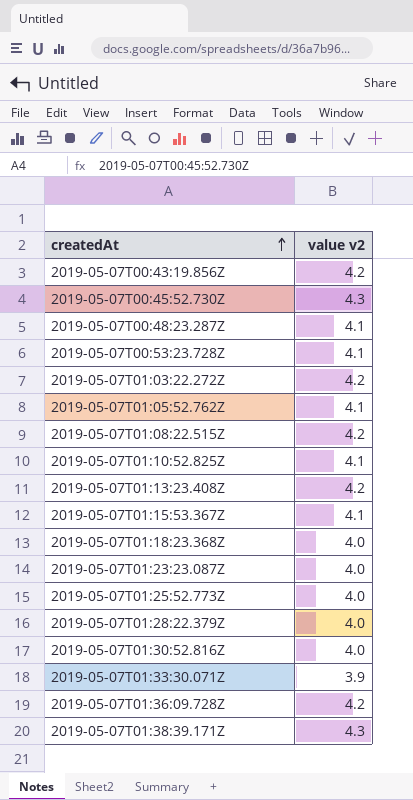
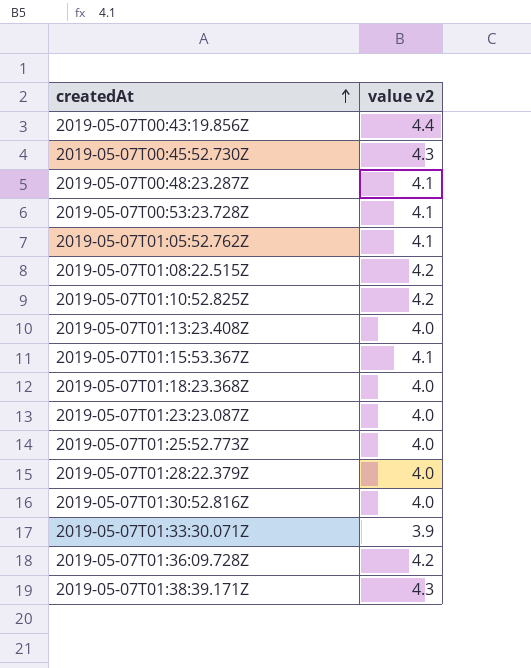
row 2019-05-07T01:03:22.272Z: 4.2 -> none
2019-05-07T00:43:19.856Z | value v2: 4.2 -> 4.4
2019-05-07T01:10:52.825Z | value v2: 4.1 -> 4.2
2019-05-07T01:13:23.408Z | value v2: 4.2 -> 4.0

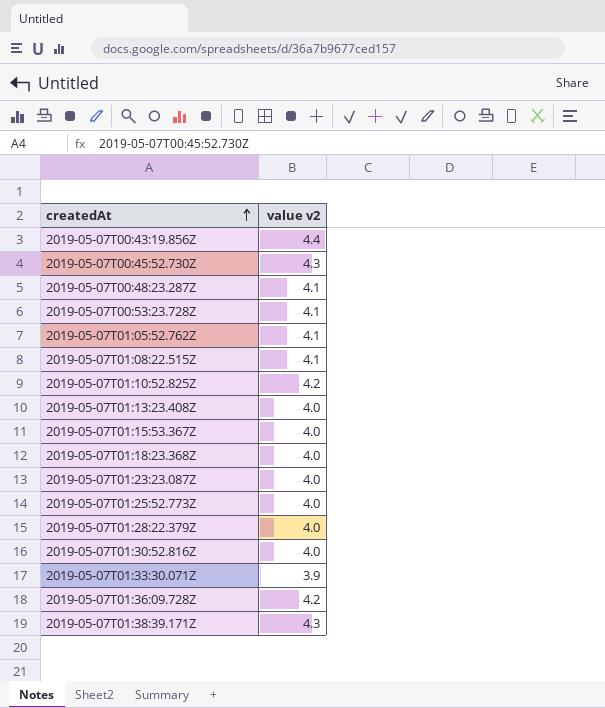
2019-05-07T01:08:22.515Z | value v2: 4.2 -> 4.1
2019-05-07T01:15:53.367Z | value v2: 4.1 -> 4.0

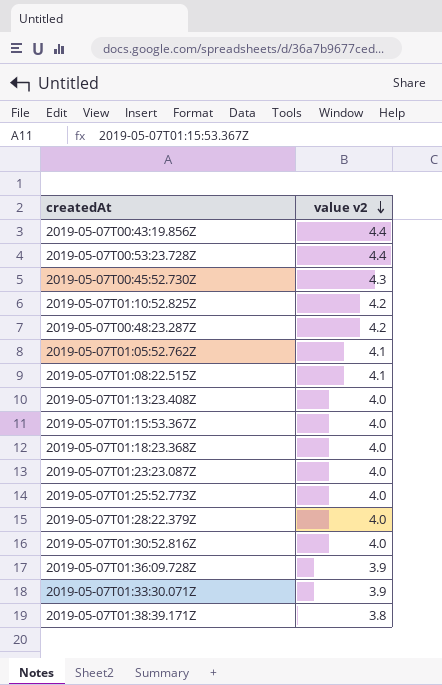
row order: createdAt ascending -> value v2 descending
2019-05-07T00:53:23.728Z | value v2: 4.1 -> 4.4
2019-05-07T00:48:23.287Z | value v2: 4.1 -> 4.2
2019-05-07T01:36:09.728Z | value v2: 4.2 -> 3.9
2019-05-07T01:38:39.171Z | value v2: 4.3 -> 3.8

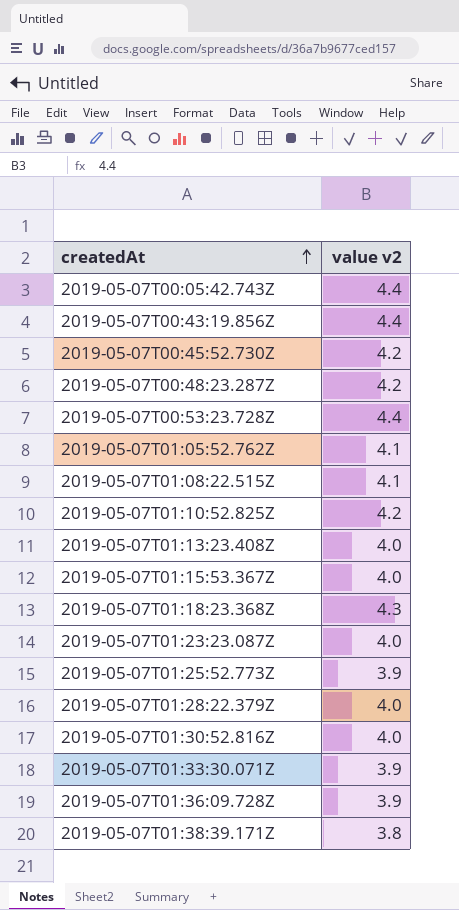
row order: value v2 descending -> createdAt ascending
row 2019-05-07T00:05:42.743Z: none -> 4.4
2019-05-07T00:45:52.730Z | value v2: 4.3 -> 4.2
2019-05-07T01:18:23.368Z | value v2: 4.0 -> 4.3
2019-05-07T01:25:52.773Z | value v2: 4.0 -> 3.9

